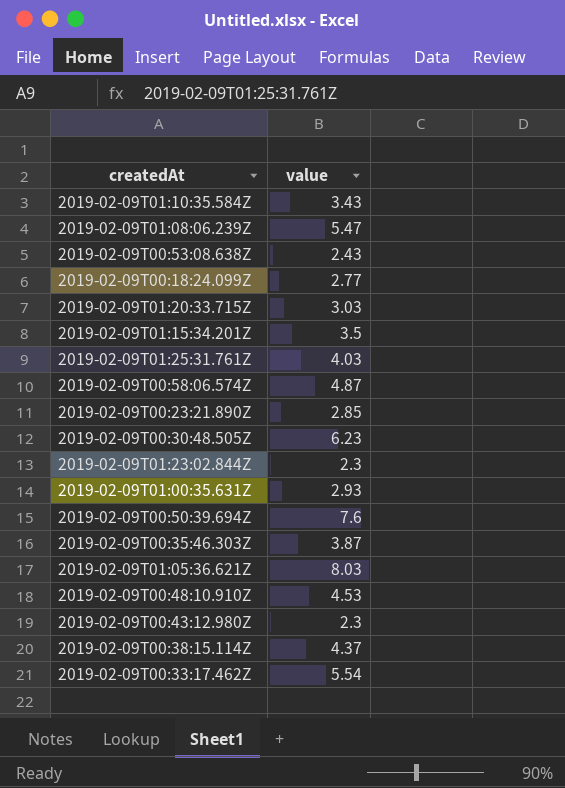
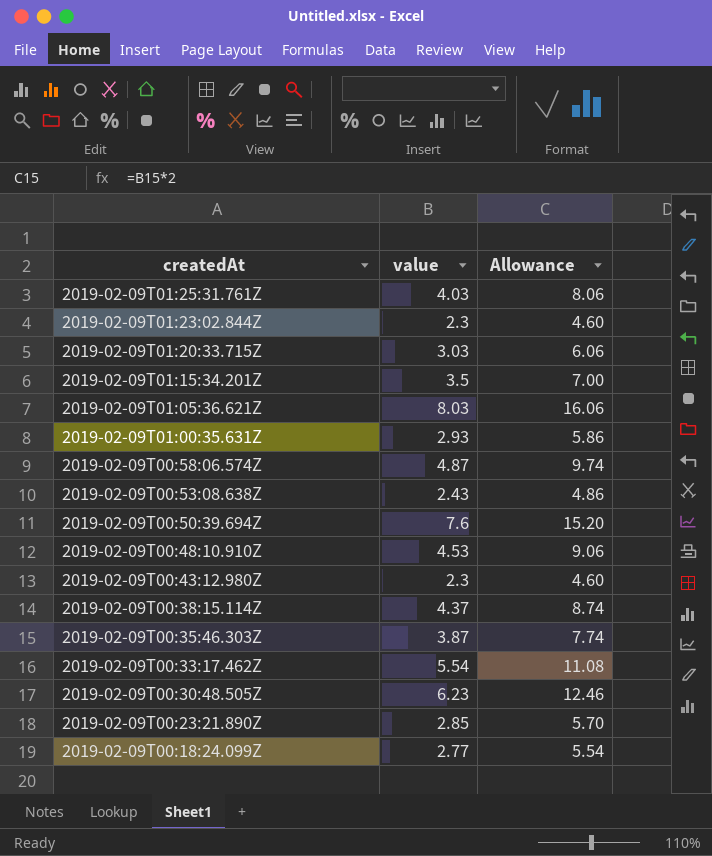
row order: none -> createdAt descending
column Allowance | formula: none -> [value] * 2
row 2019-02-09T01:10:35.584Z: 3.43 -> none
row 2019-02-09T01:08:06.239Z: 5.47 -> none

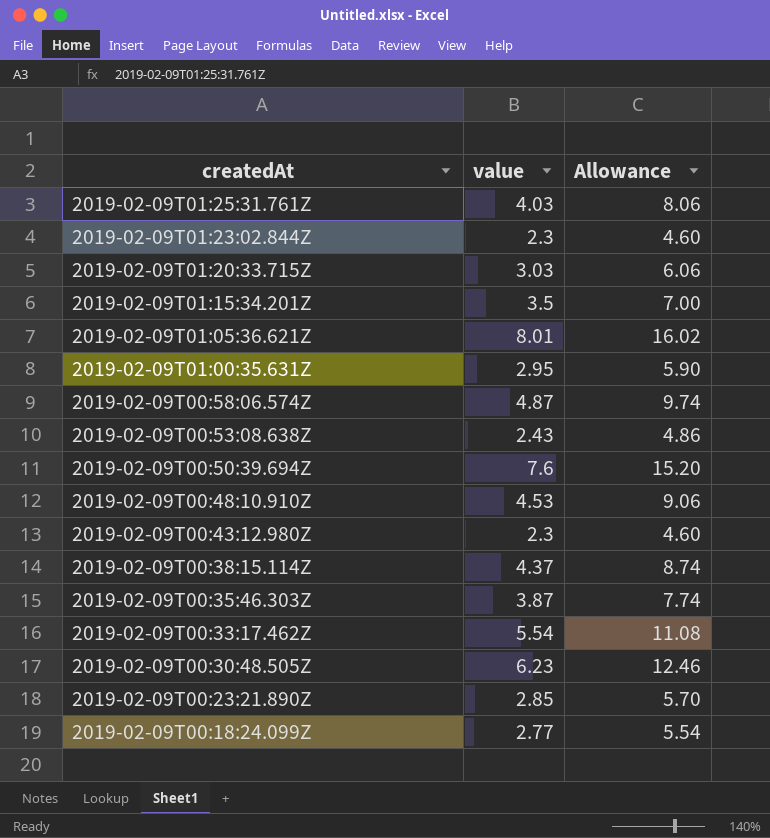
2019-02-09T01:05:36.621Z | value: 8.03 -> 8.01
2019-02-09T01:05:36.621Z | Allowance: 16.06 -> 16.02
2019-02-09T01:00:35.631Z | value: 2.93 -> 2.95
2019-02-09T01:00:35.631Z | Allowance: 5.86 -> 5.90

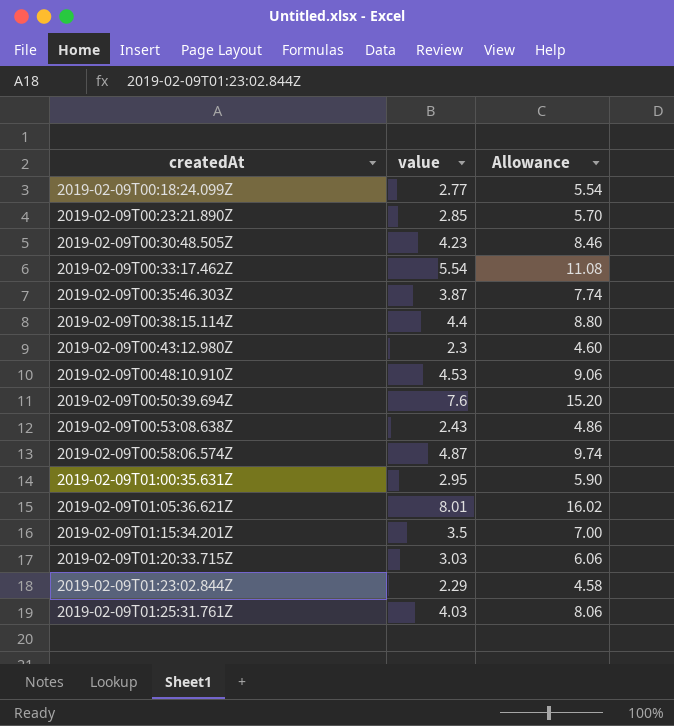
row order: createdAt descending -> createdAt ascending
2019-02-09T00:30:48.505Z | value: 6.23 -> 4.23
2019-02-09T00:30:48.505Z | Allowance: 12.46 -> 8.46
2019-02-09T00:38:15.114Z | value: 4.37 -> 4.4
2019-02-09T00:38:15.114Z | Allowance: 8.74 -> 8.80
2019-02-09T01:23:02.844Z | value: 2.3 -> 2.29
2019-02-09T01:23:02.844Z | Allowance: 4.60 -> 4.58

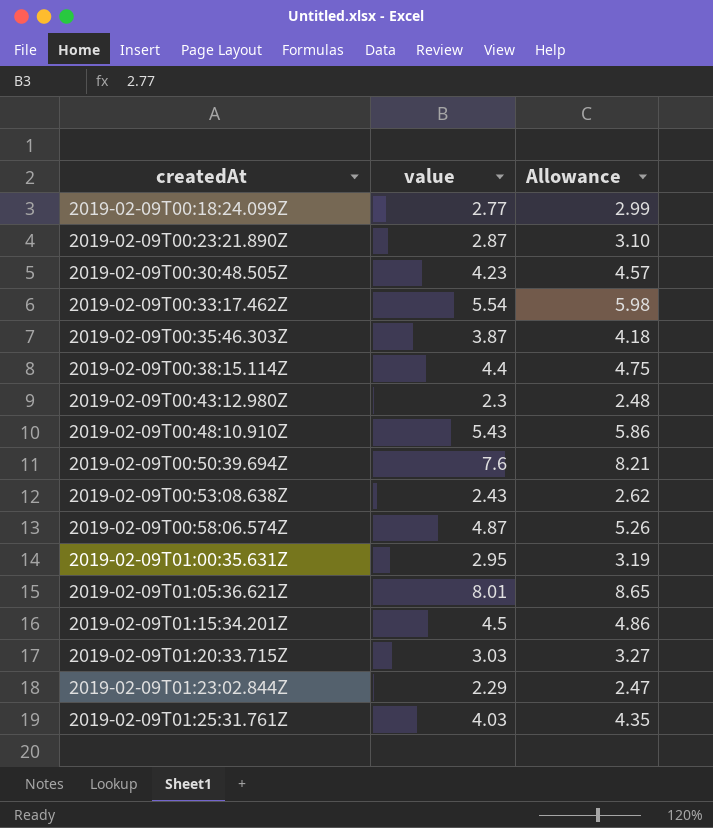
column Allowance | formula: [value] * 2 -> [value] * 1.08
2019-02-09T00:23:21.890Z | value: 2.85 -> 2.87
2019-02-09T00:48:10.910Z | value: 4.53 -> 5.43
2019-02-09T01:15:34.201Z | value: 3.5 -> 4.5

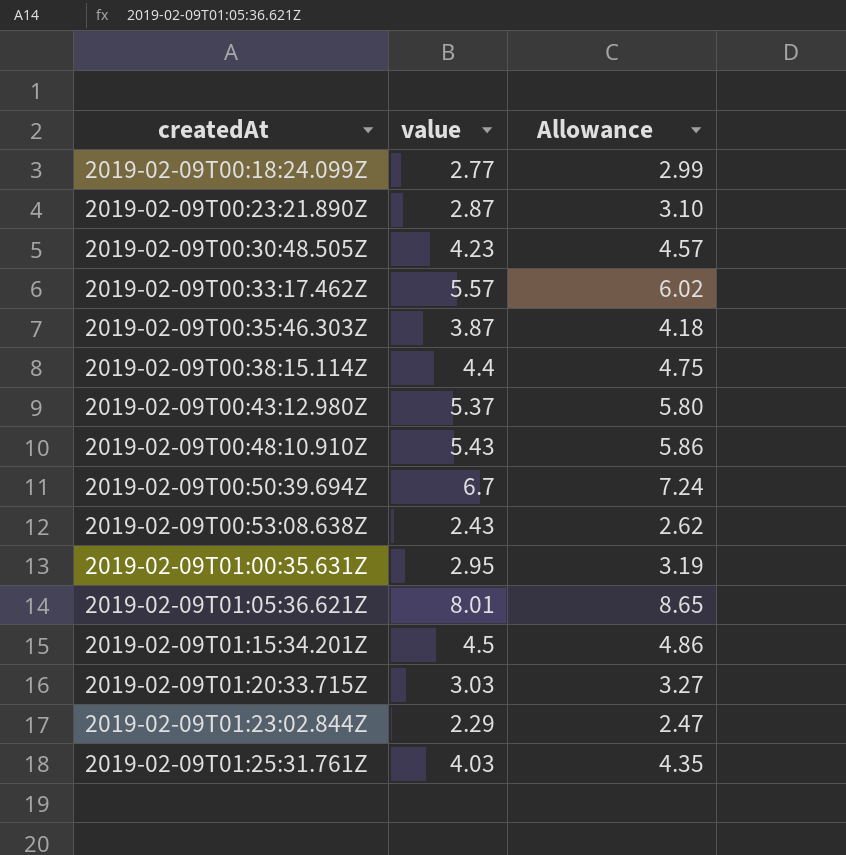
row 2019-02-09T00:58:06.574Z: 4.87 | 5.26 -> none
2019-02-09T00:33:17.462Z | value: 5.54 -> 5.57
2019-02-09T00:33:17.462Z | Allowance: 5.98 -> 6.02
2019-02-09T00:43:12.980Z | value: 2.3 -> 5.37
2019-02-09T00:43:12.980Z | Allowance: 2.48 -> 5.80
2019-02-09T00:50:39.694Z | value: 7.6 -> 6.7
2019-02-09T00:50:39.694Z | Allowance: 8.21 -> 7.24

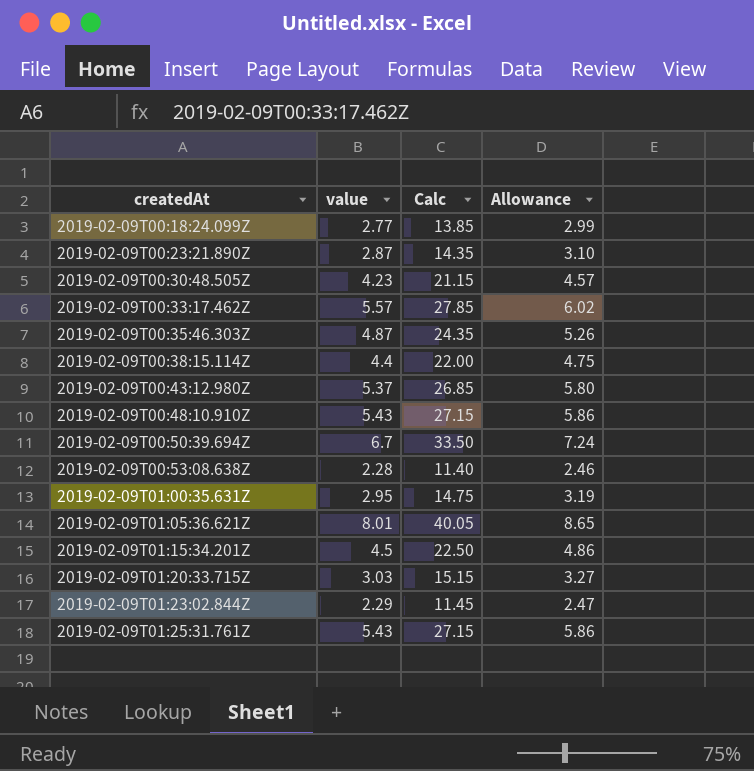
column Calc | formula: none -> [value] * 5
2019-02-09T00:35:46.303Z | value: 3.87 -> 4.87
2019-02-09T00:35:46.303Z | Allowance: 4.18 -> 5.26
2019-02-09T00:53:08.638Z | value: 2.43 -> 2.28
2019-02-09T00:53:08.638Z | Allowance: 2.62 -> 2.46
2019-02-09T01:25:31.761Z | value: 4.03 -> 5.43
2019-02-09T01:25:31.761Z | Allowance: 4.35 -> 5.86

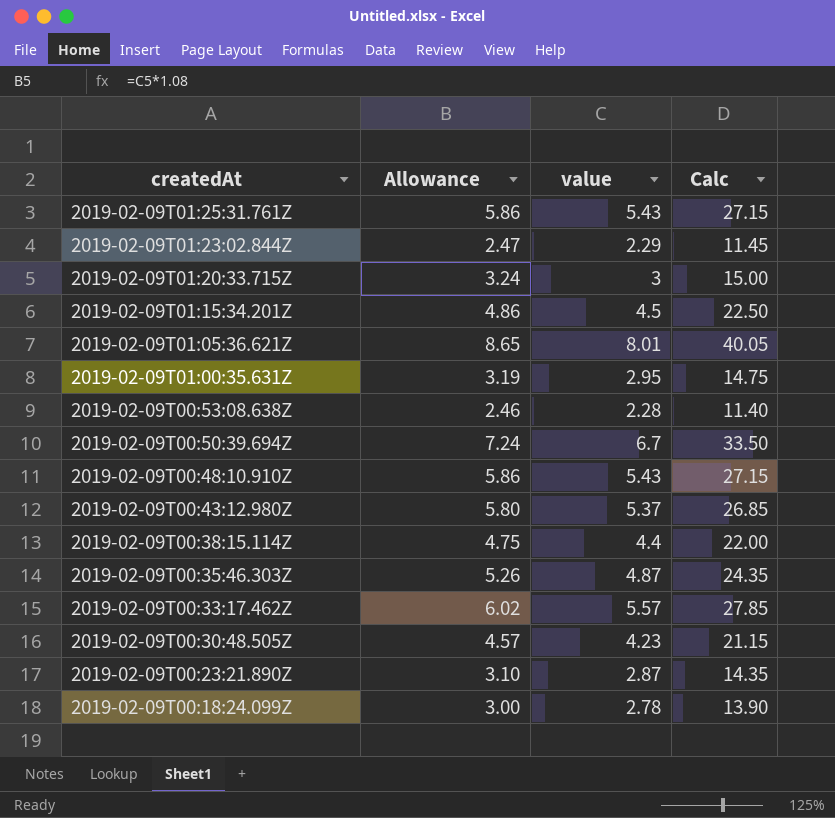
row order: createdAt ascending -> createdAt descending
column Allowance | position: 4 -> 2
2019-02-09T01:20:33.715Z | Allowance: 3.27 -> 3.24
2019-02-09T01:20:33.715Z | value: 3.03 -> 3
2019-02-09T01:20:33.715Z | Calc: 15.15 -> 15.00
2019-02-09T00:18:24.099Z | Allowance: 2.99 -> 3.00
2019-02-09T00:18:24.099Z | value: 2.77 -> 2.78
2019-02-09T00:18:24.099Z | Calc: 13.85 -> 13.90

